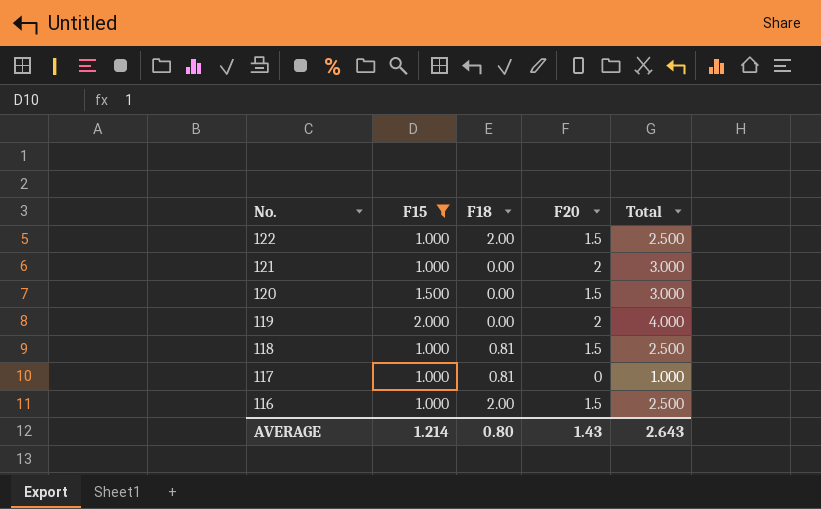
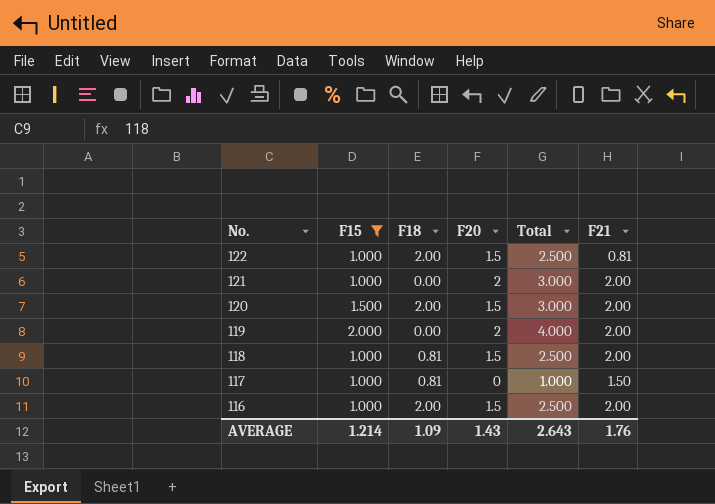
column F21 | position: none -> 6
120 | F18: 0.00 -> 2.00
AVERAGE | F18: 0.80 -> 1.09

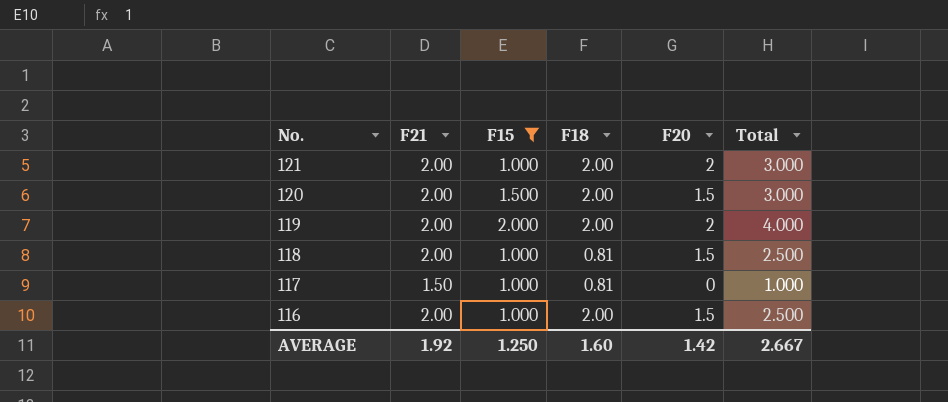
column F21 | position: 6 -> 2
row 122: 1.000 | 2.00 | 1.5 | 2.500 | 0.81 -> none
121 | F18: 0.00 -> 2.00
119 | F18: 0.00 -> 2.00
AVERAGE | F21: 1.76 -> 1.92
AVERAGE | F15: 1.214 -> 1.250
AVERAGE | F18: 1.09 -> 1.60
AVERAGE | F20: 1.43 -> 1.42
AVERAGE | Total: 2.643 -> 2.667

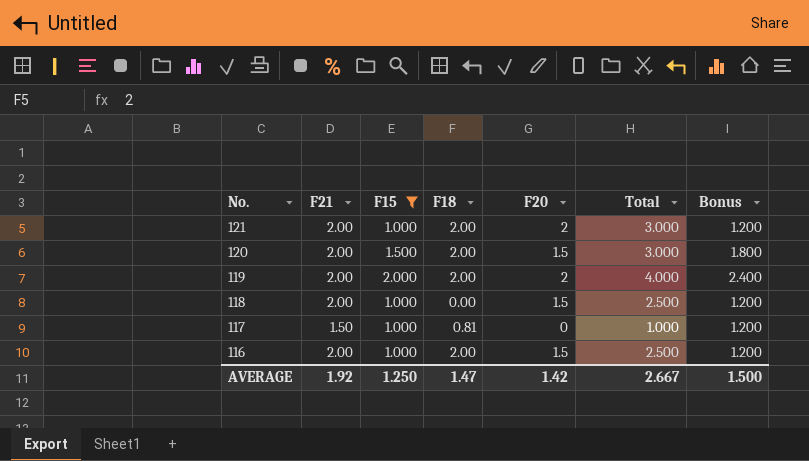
column Bonus | formula: none -> [F15] * 1.2
118 | F18: 0.81 -> 0.00
AVERAGE | F18: 1.60 -> 1.47

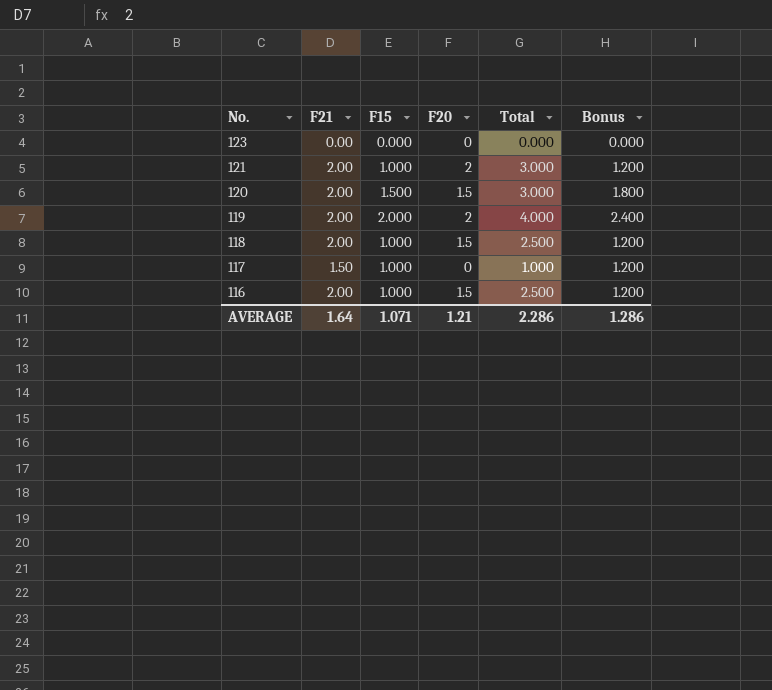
filter: F15 != 0.000 -> none
column F18 | position: 4 -> none
AVERAGE | F21: 1.92 -> 1.64
AVERAGE | F15: 1.250 -> 1.071
AVERAGE | F20: 1.42 -> 1.21
AVERAGE | Total: 2.667 -> 2.286
AVERAGE | Bonus: 1.500 -> 1.286

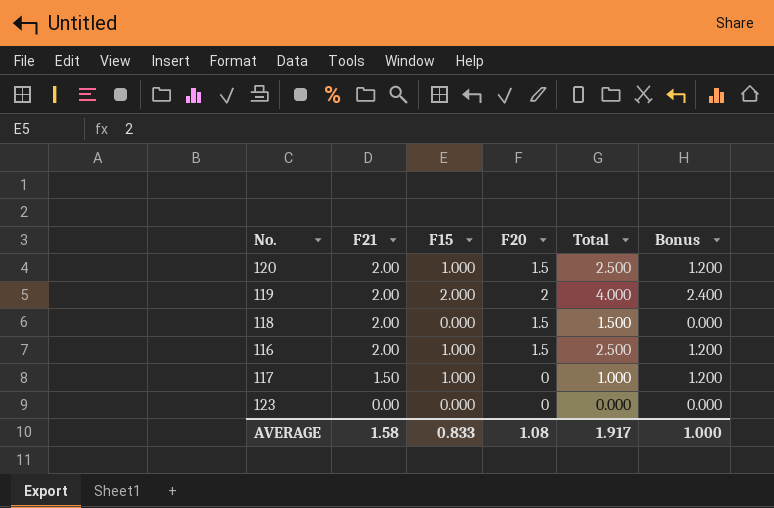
row order: No. descending -> F21 descending
row 121: 2.00 | 1.000 | 2 | 3.000 | 1.200 -> none
120 | F15: 1.500 -> 1.000
120 | Total: 3.000 -> 2.500
120 | Bonus: 1.800 -> 1.200
118 | F15: 1.000 -> 0.000
118 | Total: 2.500 -> 1.500
118 | Bonus: 1.200 -> 0.000
AVERAGE | F21: 1.64 -> 1.58
AVERAGE | F15: 1.071 -> 0.833
AVERAGE | F20: 1.21 -> 1.08
AVERAGE | Total: 2.286 -> 1.917
AVERAGE | Bonus: 1.286 -> 1.000

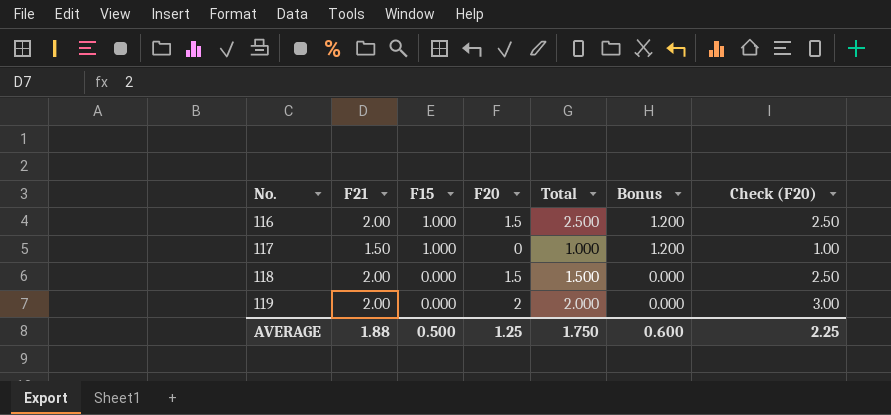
row order: F21 descending -> No. ascending
column Check (F20) | formula: none -> [F20] + 1
row 120: 2.00 | 1.000 | 1.5 | 2.500 | 1.200 -> none
row 123: 0.00 | 0.000 | 0 | 0.000 | 0.000 -> none
119 | F15: 2.000 -> 0.000
119 | Total: 4.000 -> 2.000
119 | Bonus: 2.400 -> 0.000
AVERAGE | F21: 1.58 -> 1.88
AVERAGE | F15: 0.833 -> 0.500
AVERAGE | F20: 1.08 -> 1.25
AVERAGE | Total: 1.917 -> 1.750
AVERAGE | Bonus: 1.000 -> 0.600

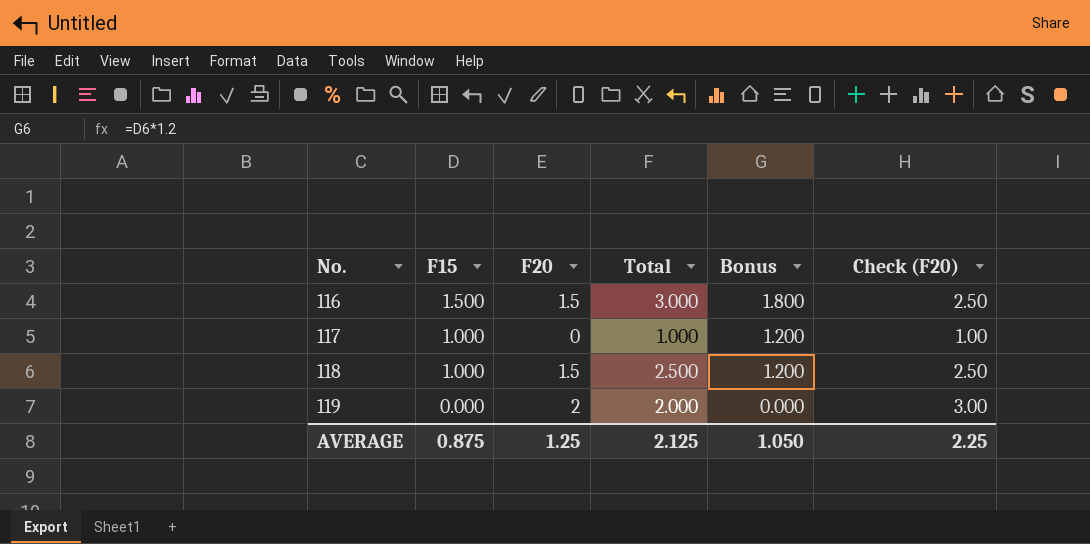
column F21 | position: 2 -> none
116 | F15: 1.000 -> 1.500
116 | Total: 2.500 -> 3.000
116 | Bonus: 1.200 -> 1.800
118 | F15: 0.000 -> 1.000
118 | Total: 1.500 -> 2.500
118 | Bonus: 0.000 -> 1.200
AVERAGE | F15: 0.500 -> 0.875
AVERAGE | Total: 1.750 -> 2.125
AVERAGE | Bonus: 0.600 -> 1.050

